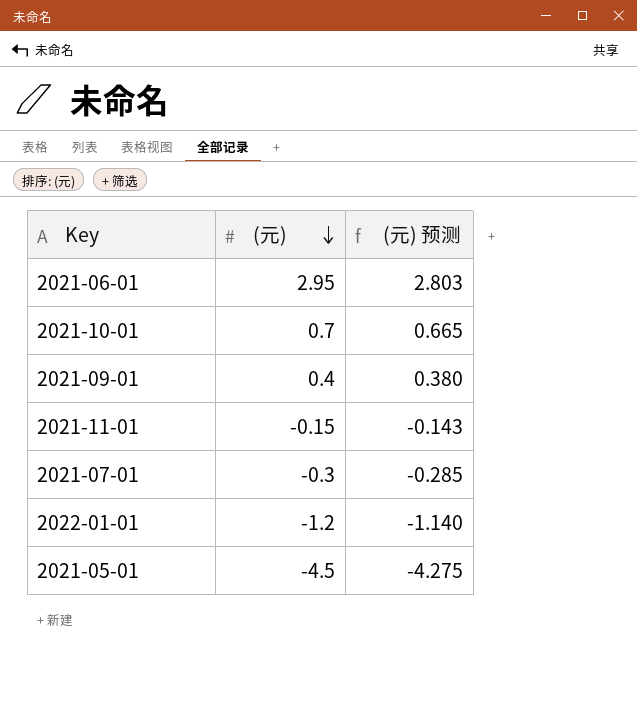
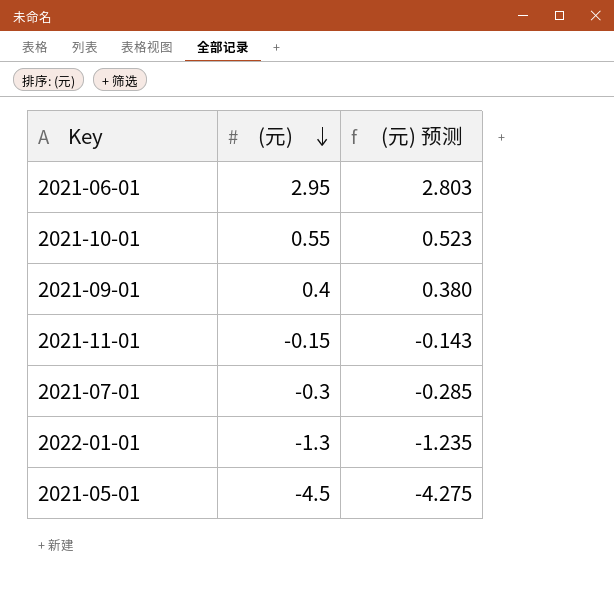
2021-10-01 | (元): 0.7 -> 0.55
2021-10-01 | (元) 预测: 0.665 -> 0.523
2022-01-01 | (元): -1.2 -> -1.3
2022-01-01 | (元) 预测: -1.140 -> -1.235

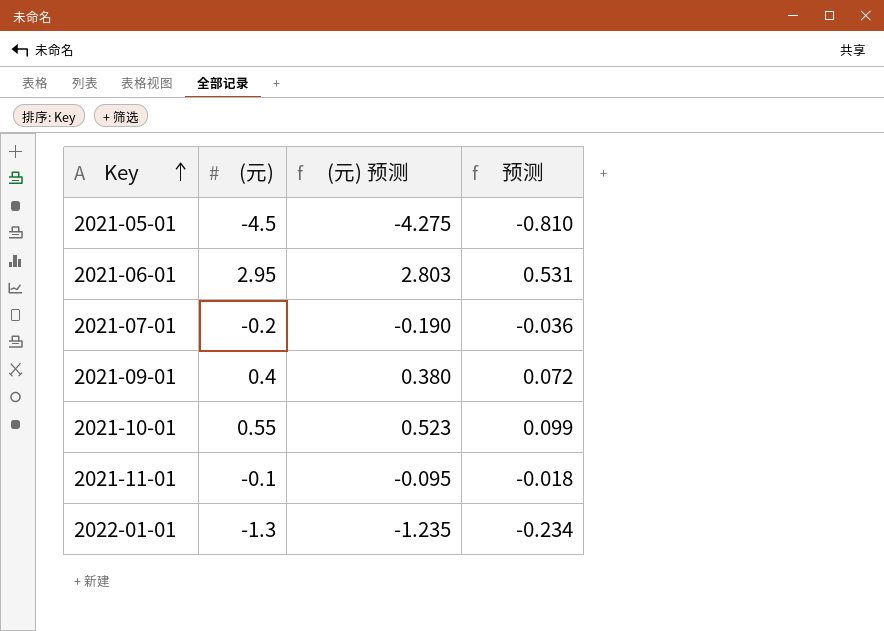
row order: (元) descending -> Key ascending
column 预测 | formula: none -> [(元)] * 0.18
2021-07-01 | (元): -0.3 -> -0.2
2021-07-01 | (元) 预测: -0.285 -> -0.190
2021-11-01 | (元): -0.15 -> -0.1
2021-11-01 | (元) 预测: -0.143 -> -0.095

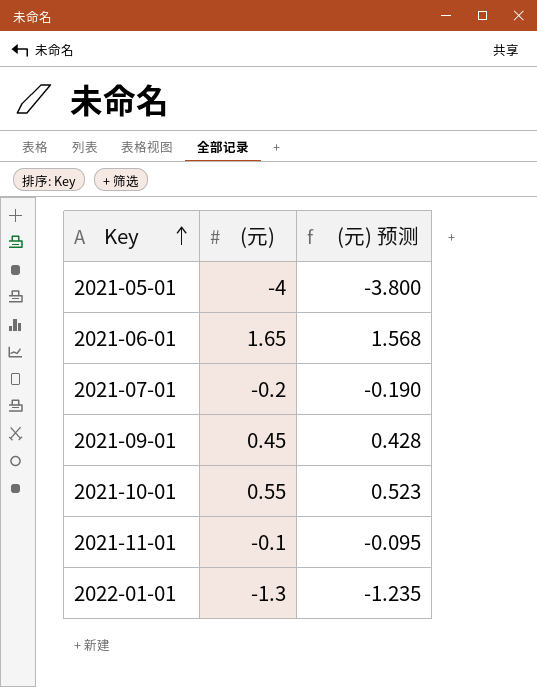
column 预测 | formula: [(元)] * 0.18 -> none
2021-05-01 | (元): -4.5 -> -4
2021-05-01 | (元) 预测: -4.275 -> -3.800
2021-06-01 | (元): 2.95 -> 1.65
2021-06-01 | (元) 预测: 2.803 -> 1.568
2021-09-01 | (元): 0.4 -> 0.45
2021-09-01 | (元) 预测: 0.380 -> 0.428

